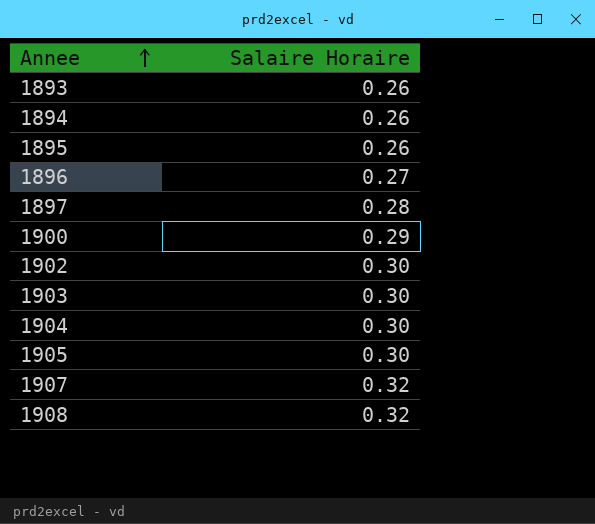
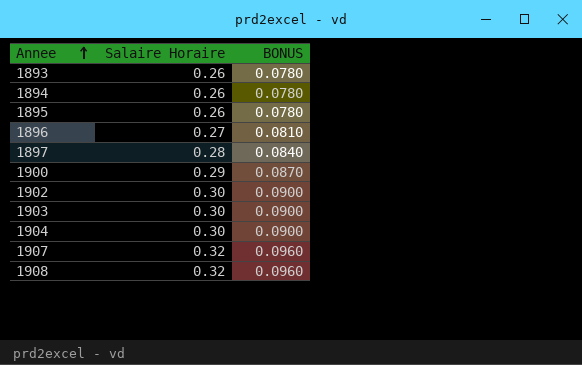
column BONUS | formula: none -> [Salaire Horaire] * 0.3
row 1905: 0.30 -> none

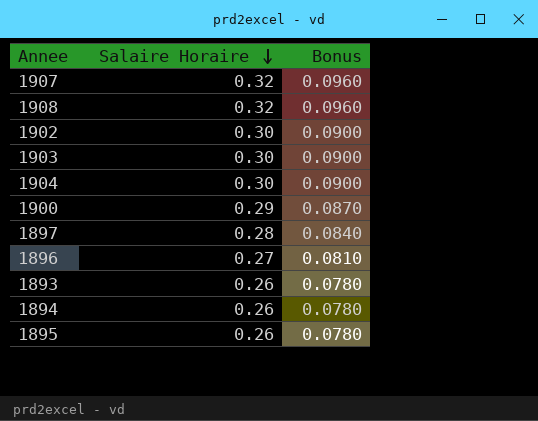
row order: Annee ascending -> Salaire Horaire descending
column name: BONUS -> Bonus

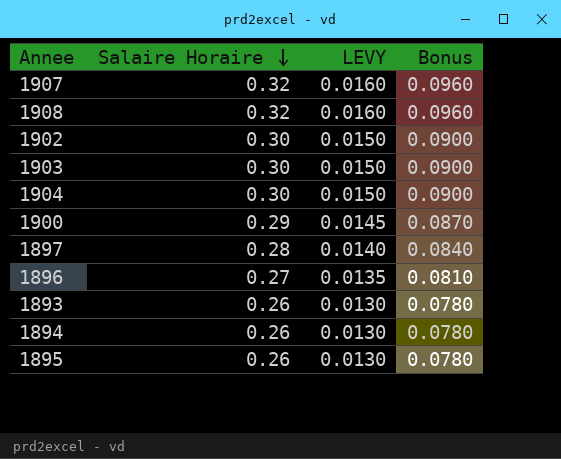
column LEVY | formula: none -> [Salaire Horaire] * 0.05

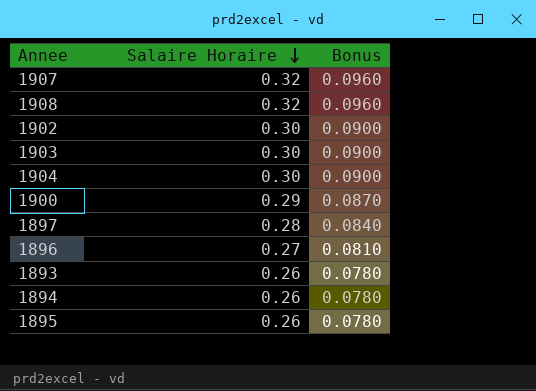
column LEVY | formula: [Salaire Horaire] * 0.05 -> none

